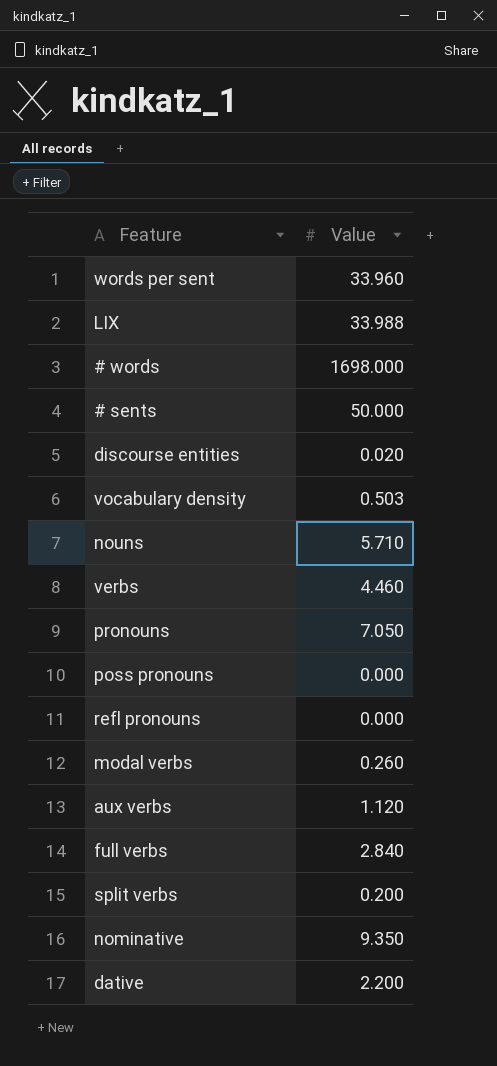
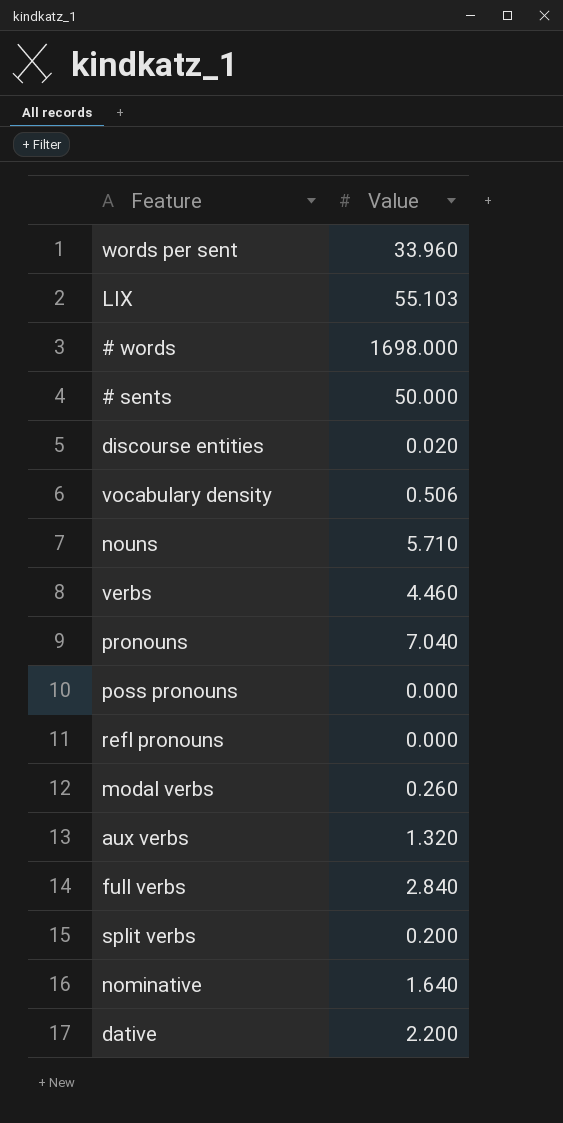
LIX | Value: 33.988 -> 55.103
vocabulary density | Value: 0.503 -> 0.506
pronouns | Value: 7.050 -> 7.040
aux verbs | Value: 1.120 -> 1.320
nominative | Value: 9.350 -> 1.640

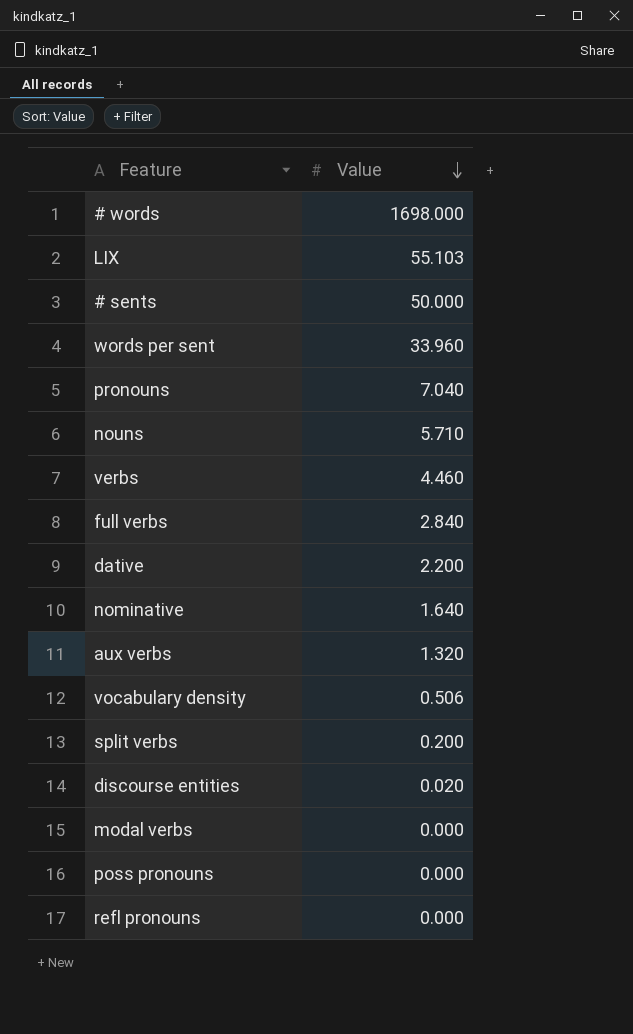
row order: none -> Value descending
modal verbs | Value: 0.260 -> 0.000

